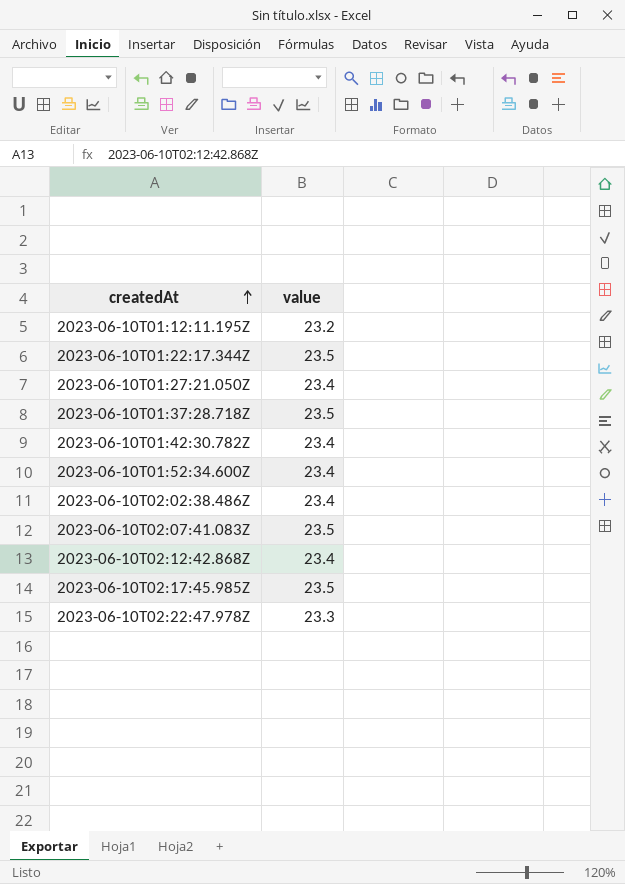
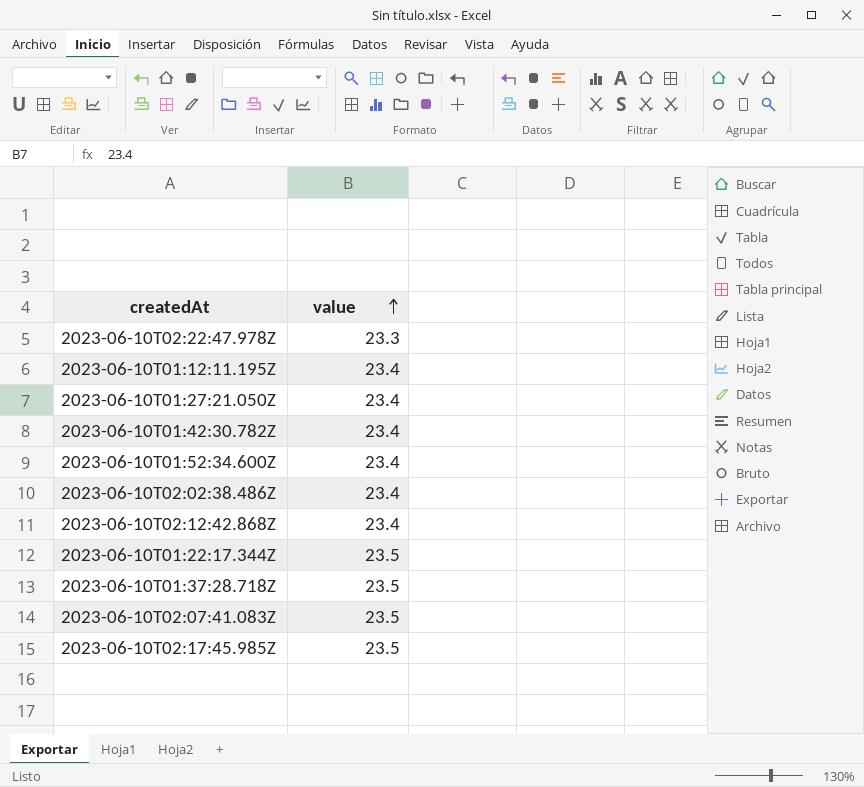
row order: createdAt ascending -> value ascending
2023-06-10T01:12:11.195Z | value: 23.2 -> 23.4

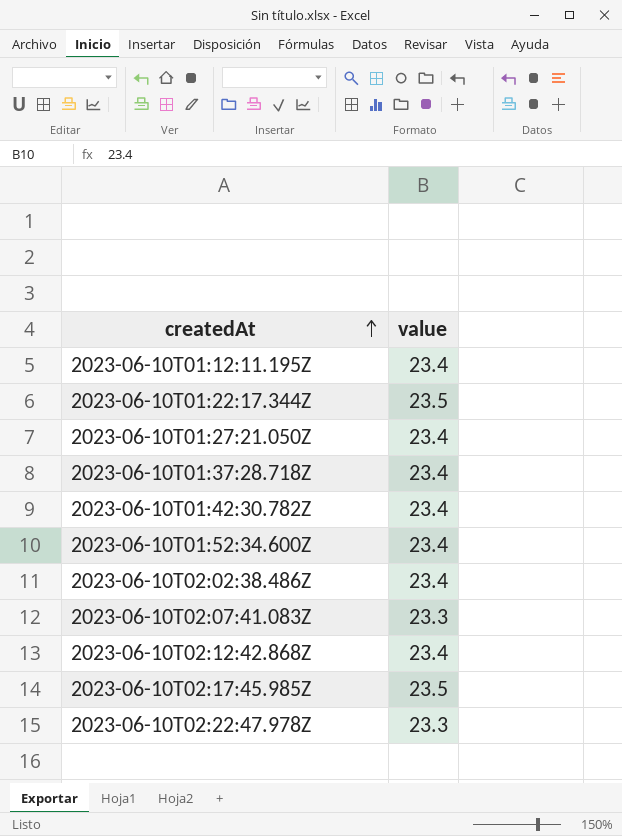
row order: value ascending -> createdAt ascending
2023-06-10T01:37:28.718Z | value: 23.5 -> 23.4
2023-06-10T02:07:41.083Z | value: 23.5 -> 23.3

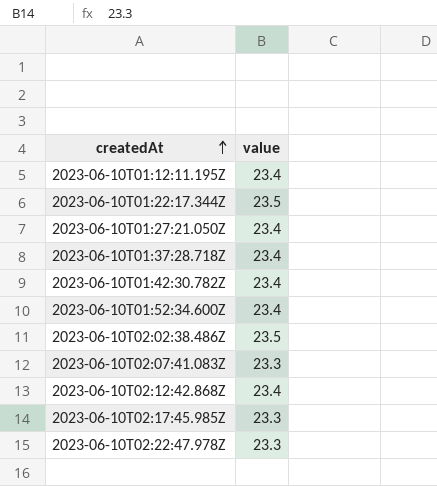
2023-06-10T02:02:38.486Z | value: 23.4 -> 23.5
2023-06-10T02:17:45.985Z | value: 23.5 -> 23.3

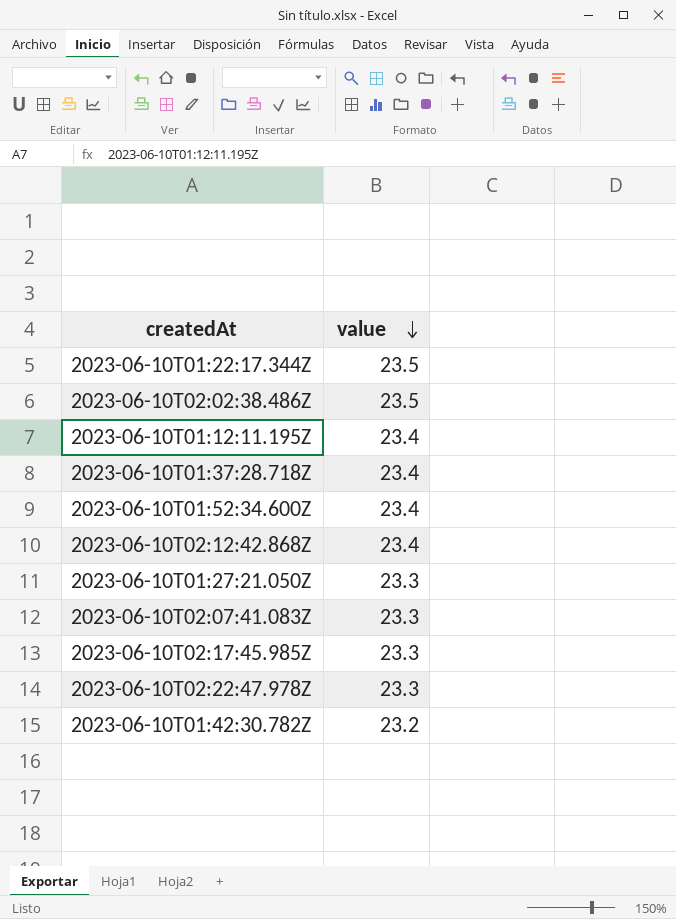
row order: createdAt ascending -> value descending
2023-06-10T01:27:21.050Z | value: 23.4 -> 23.3
2023-06-10T01:42:30.782Z | value: 23.4 -> 23.2

